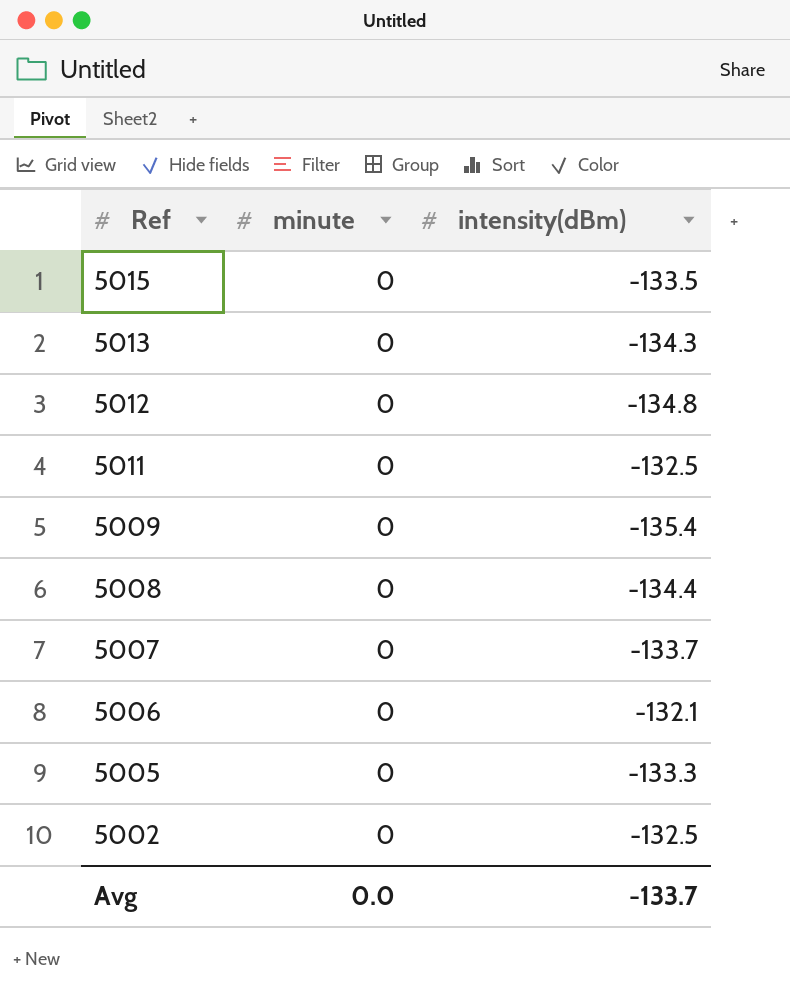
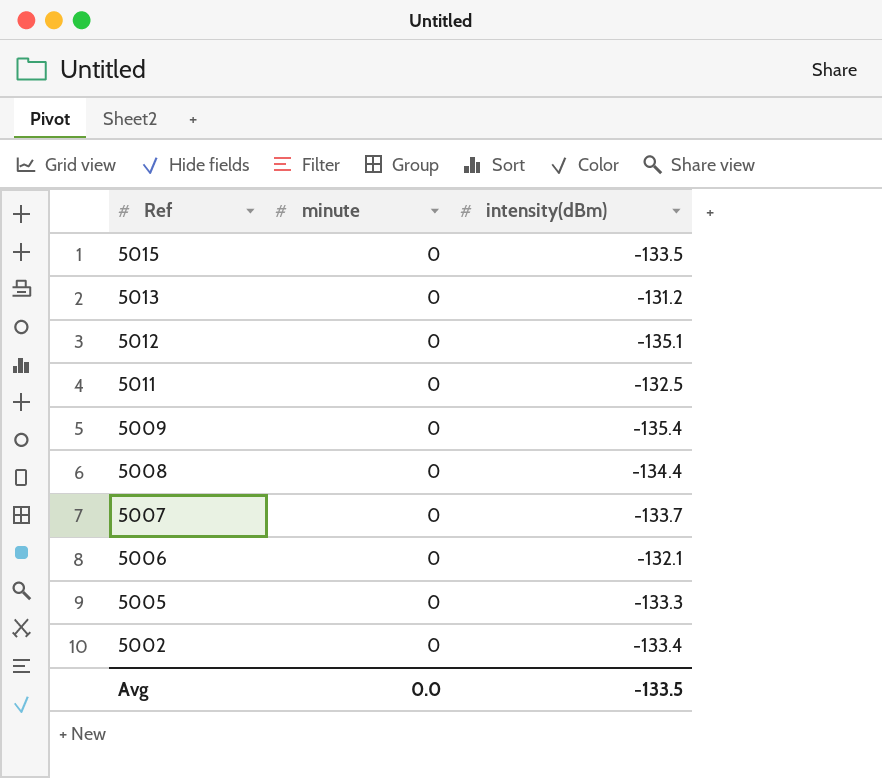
5013 | intensity(dBm): -134.3 -> -131.2
5012 | intensity(dBm): -134.8 -> -135.1
5002 | intensity(dBm): -132.5 -> -133.4
Avg | intensity(dBm): -133.7 -> -133.5

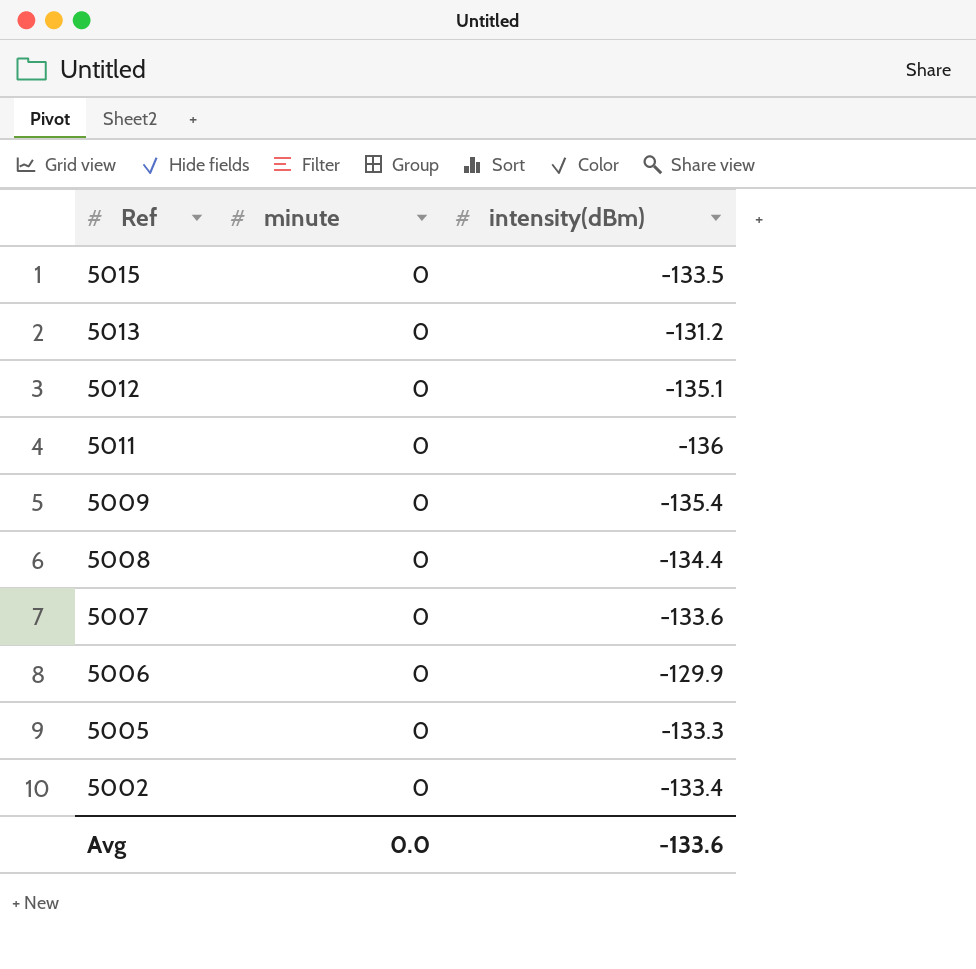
5011 | intensity(dBm): -132.5 -> -136
5007 | intensity(dBm): -133.7 -> -133.6
5006 | intensity(dBm): -132.1 -> -129.9
Avg | intensity(dBm): -133.5 -> -133.6

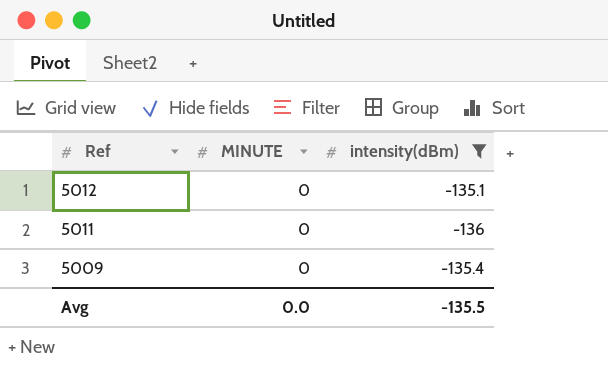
filter: none -> intensity(dBm) <= -135.1
column name: minute -> MINUTE
Avg | intensity(dBm): -133.6 -> -135.5

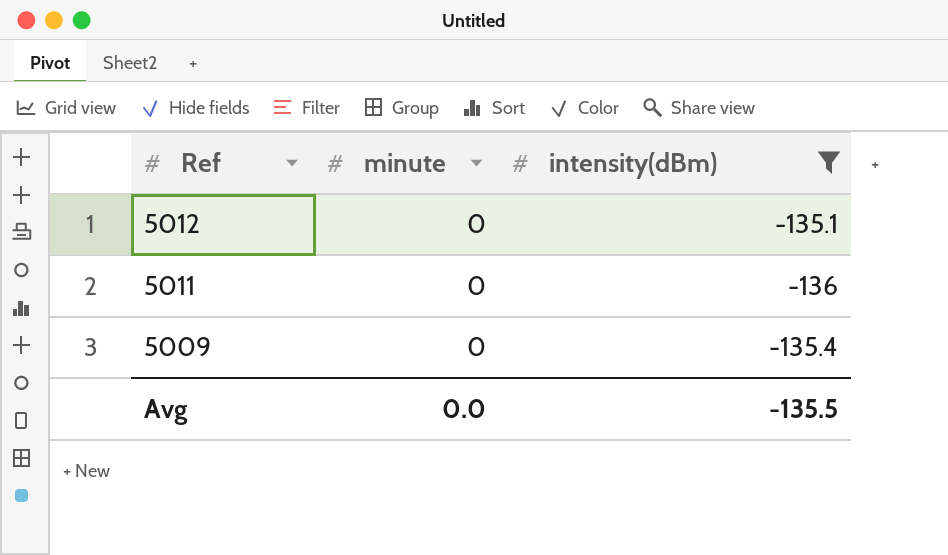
column name: MINUTE -> minute

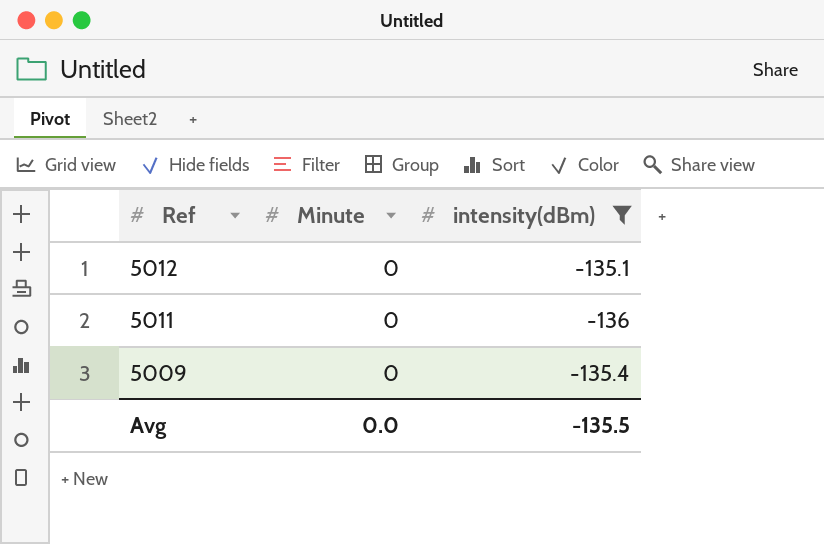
column name: minute -> Minute

